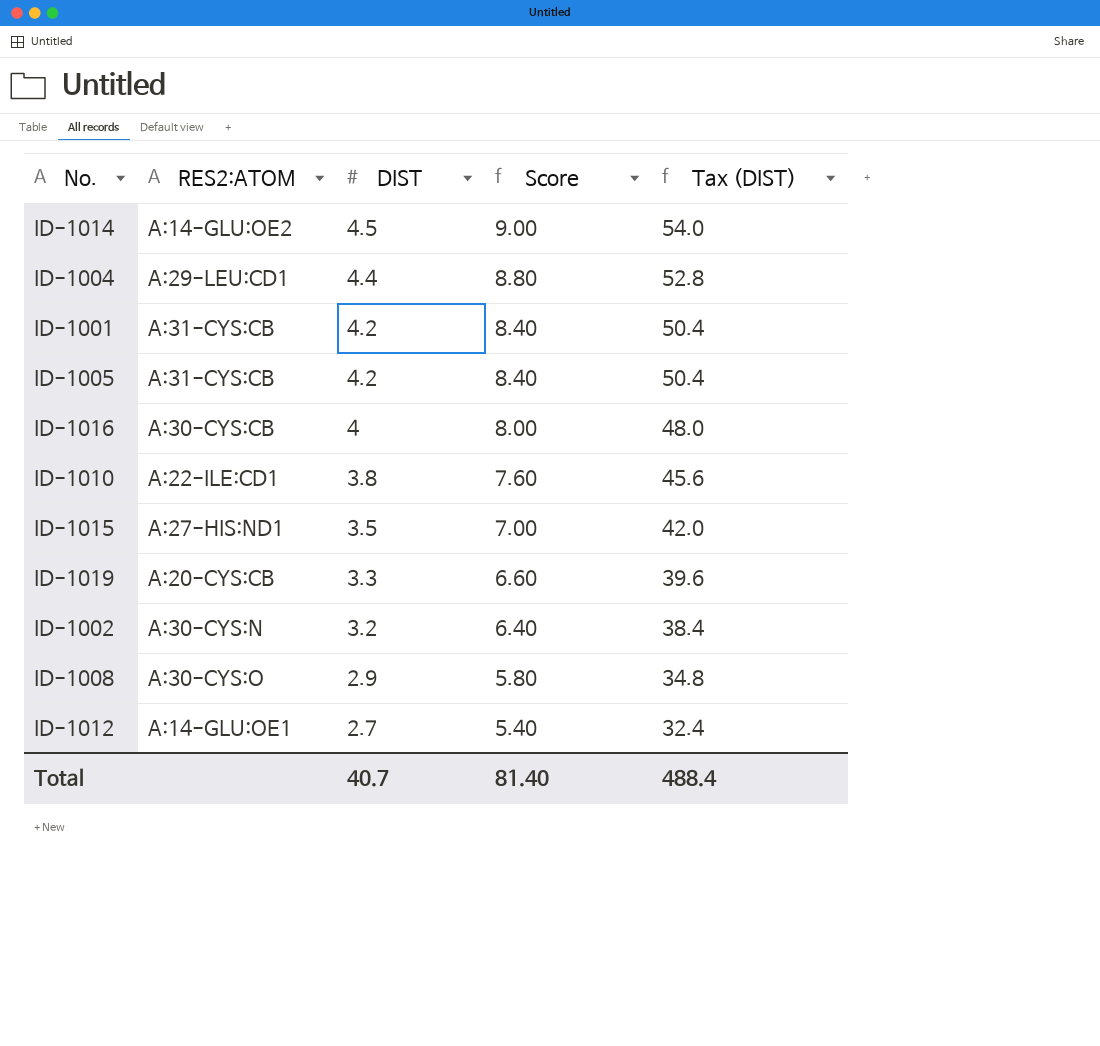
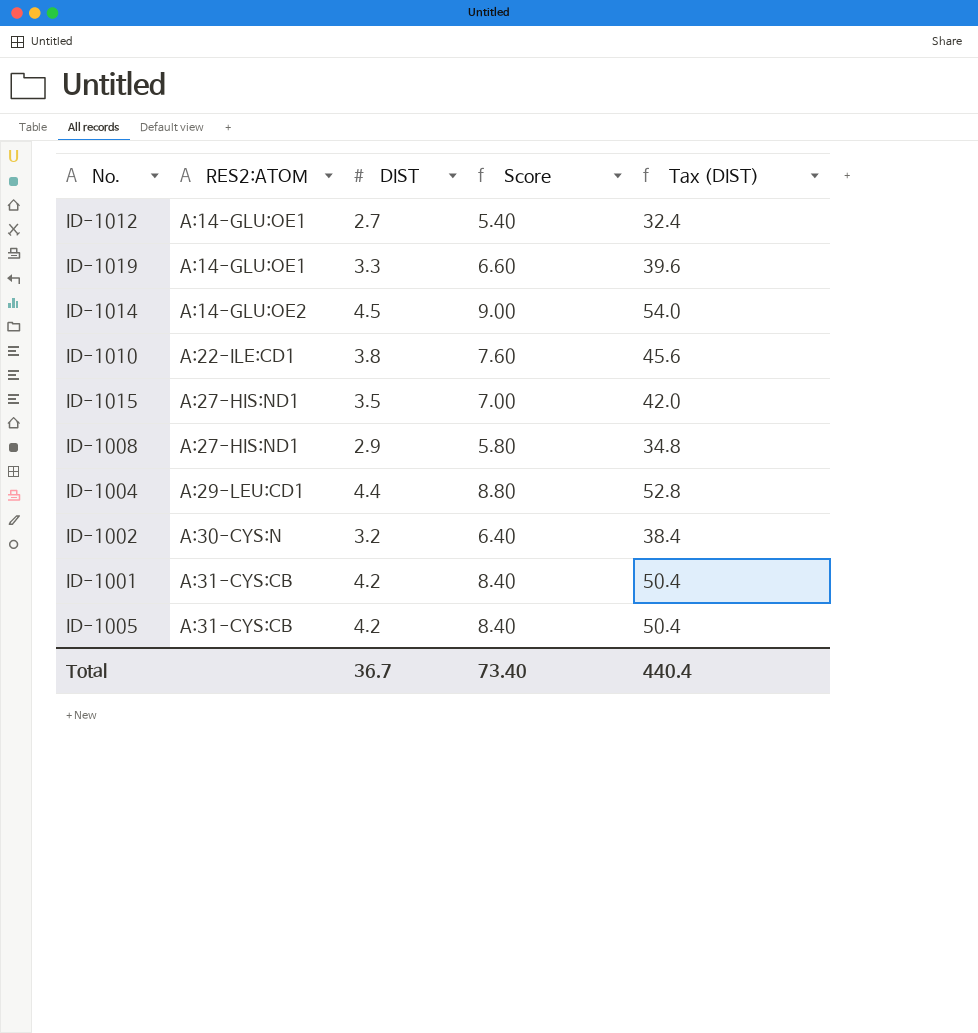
row order: DIST descending -> RES2:ATOM ascending
row ID-1016: A:30-CYS:CB | 4 | 8.00 | 48.0 -> none
ID-1019 | RES2:ATOM: A:20-CYS:CB -> A:14-GLU:OE1
ID-1008 | RES2:ATOM: A:30-CYS:O -> A:27-HIS:ND1
Total | DIST: 40.7 -> 36.7
Total | Score: 81.40 -> 73.40
Total | Tax (DIST): 488.4 -> 440.4

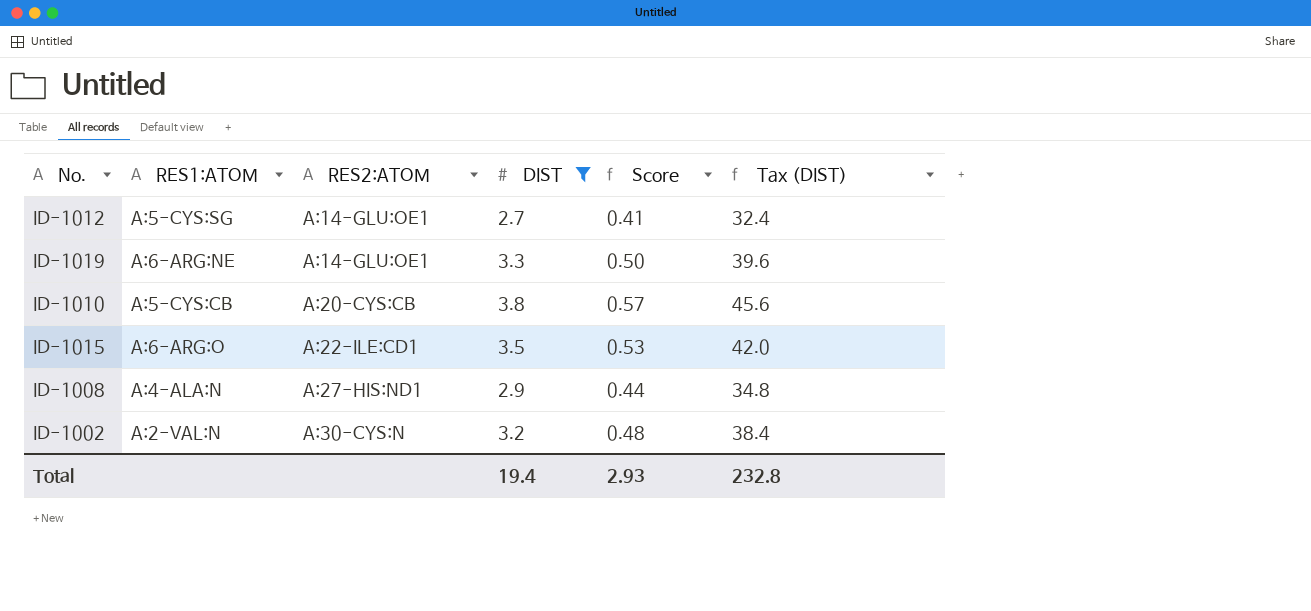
filter: none -> DIST <= 3.8
column RES1:ATOM | position: none -> 2
column Score | formula: [DIST] * 2 -> [DIST] * 0.15
ID-1010 | RES2:ATOM: A:22-ILE:CD1 -> A:20-CYS:CB
ID-1015 | RES2:ATOM: A:27-HIS:ND1 -> A:22-ILE:CD1
Total | DIST: 36.7 -> 19.4
Total | Score: 73.40 -> 2.93
Total | Tax (DIST): 440.4 -> 232.8

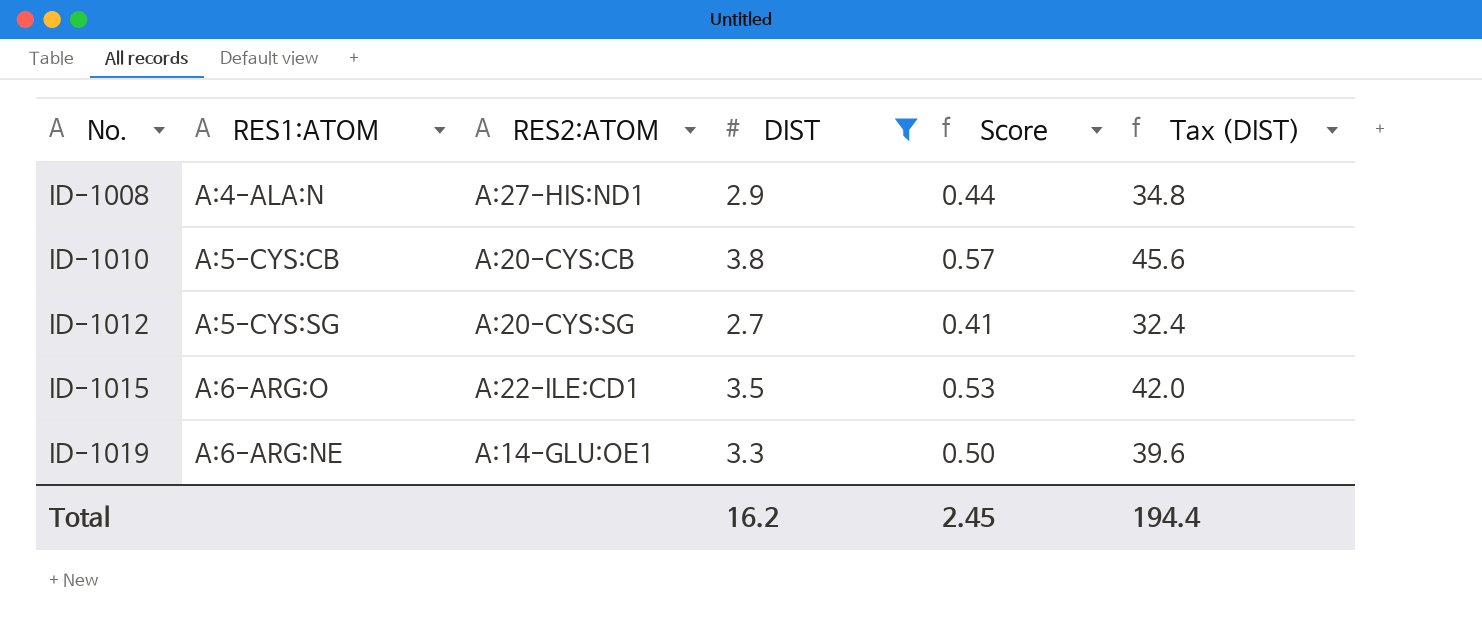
row order: RES2:ATOM ascending -> No. ascending
row ID-1002: A:2-VAL:N | A:30-CYS:N | 3.2 | 0.48 | 38.4 -> none
ID-1012 | RES2:ATOM: A:14-GLU:OE1 -> A:20-CYS:SG
Total | DIST: 19.4 -> 16.2
Total | Score: 2.93 -> 2.45
Total | Tax (DIST): 232.8 -> 194.4

